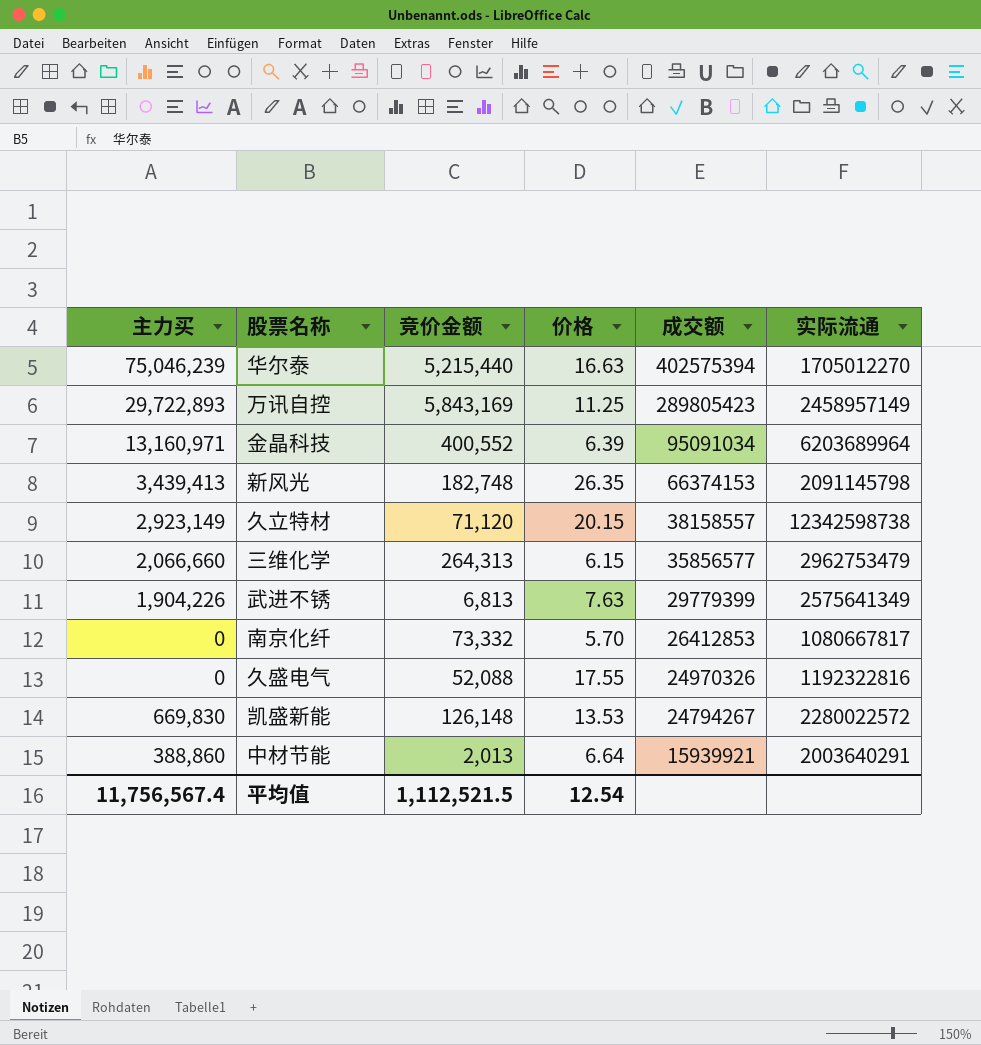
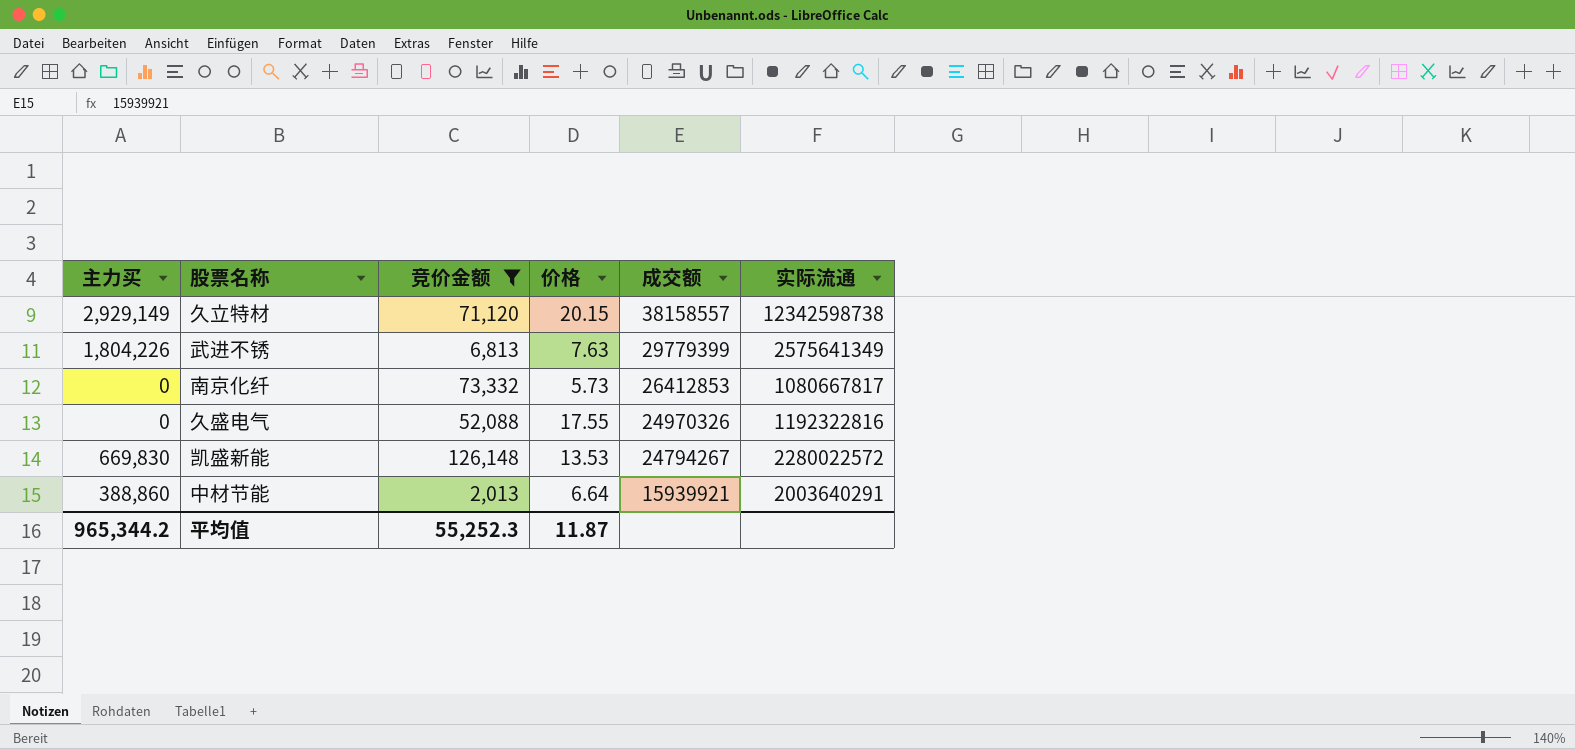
filter: none -> 竞价金额 <= 126,148
久立特材 | 主力买: 2,923,149 -> 2,929,149
武进不锈 | 主力买: 1,904,226 -> 1,804,226
南京化纤 | 价格: 5.70 -> 5.73
平均值 | 主力买: 11,756,567.4 -> 965,344.2
平均值 | 竞价金额: 1,112,521.5 -> 55,252.3
平均值 | 价格: 12.54 -> 11.87

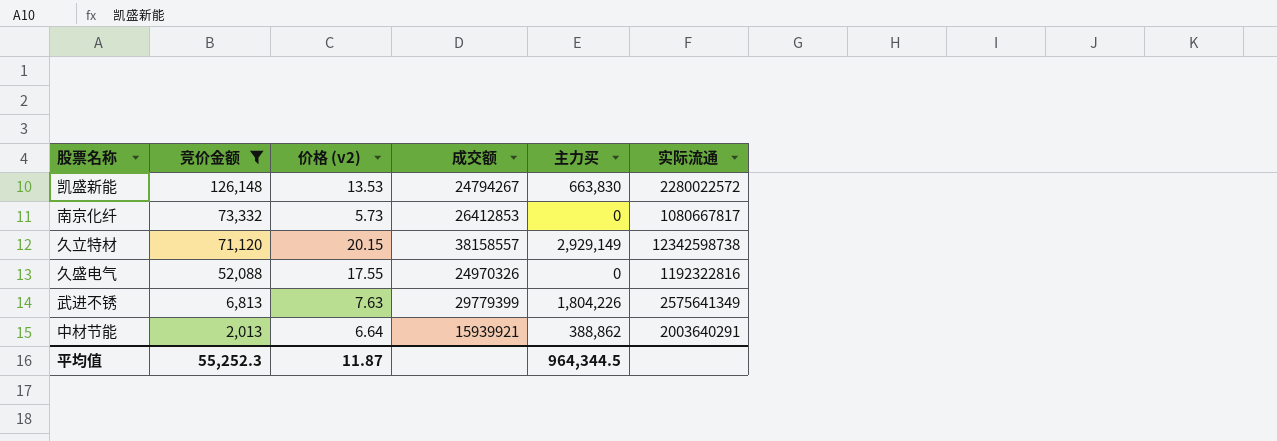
row order: 成交额 descending -> 竞价金额 descending
column name: 价格 -> 价格 (v2)
column 主力买 | position: 1 -> 5
凯盛新能 | 主力买: 669,830 -> 663,830
中材节能 | 主力买: 388,860 -> 388,862
平均值 | 主力买: 965,344.2 -> 964,344.5

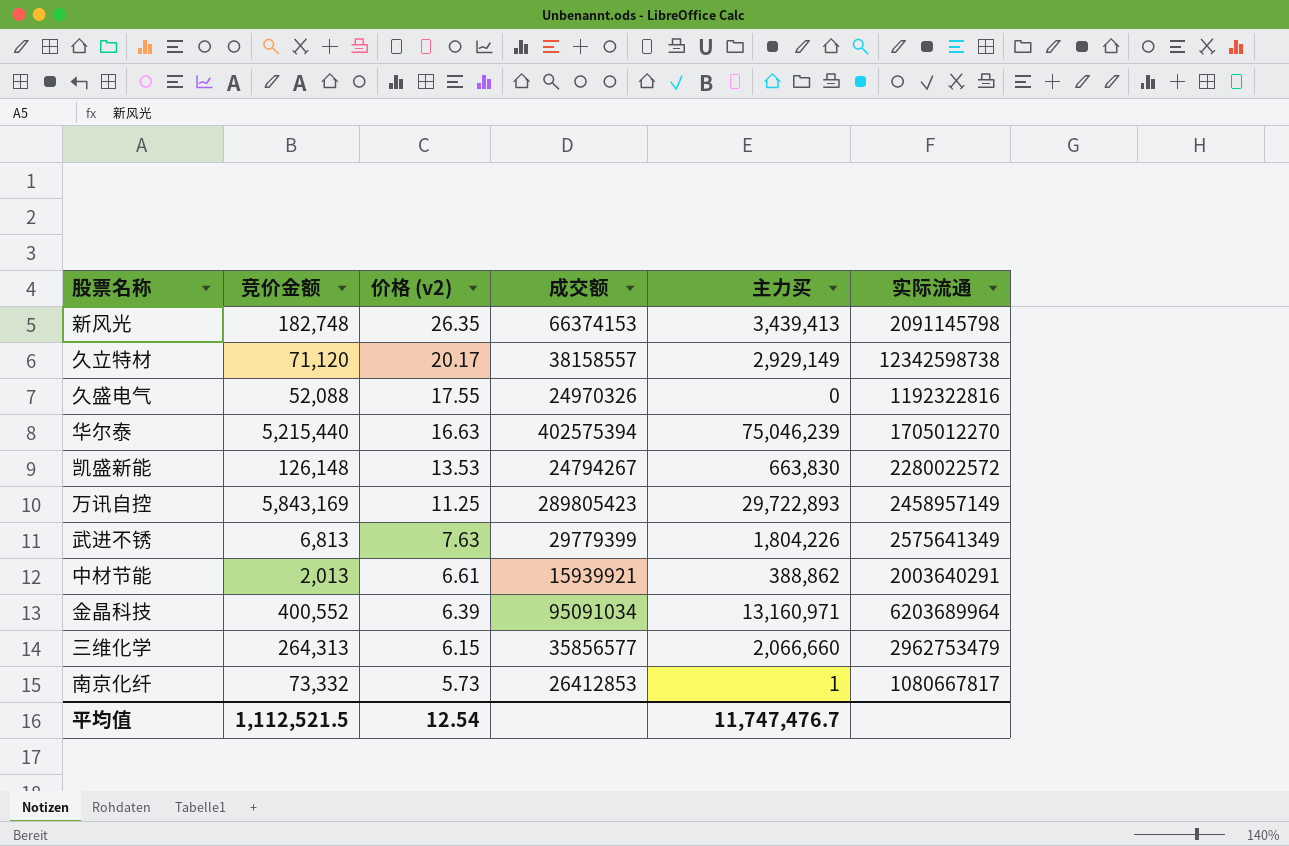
filter: 竞价金额 <= 126,148 -> none
row order: 竞价金额 descending -> 价格 (v2) descending
久立特材 | 价格 (v2): 20.15 -> 20.17
中材节能 | 价格 (v2): 6.64 -> 6.61
南京化纤 | 主力买: 0 -> 1
平均值 | 竞价金额: 55,252.3 -> 1,112,521.5
平均值 | 价格 (v2): 11.87 -> 12.54
平均值 | 主力买: 964,344.5 -> 11,747,476.7

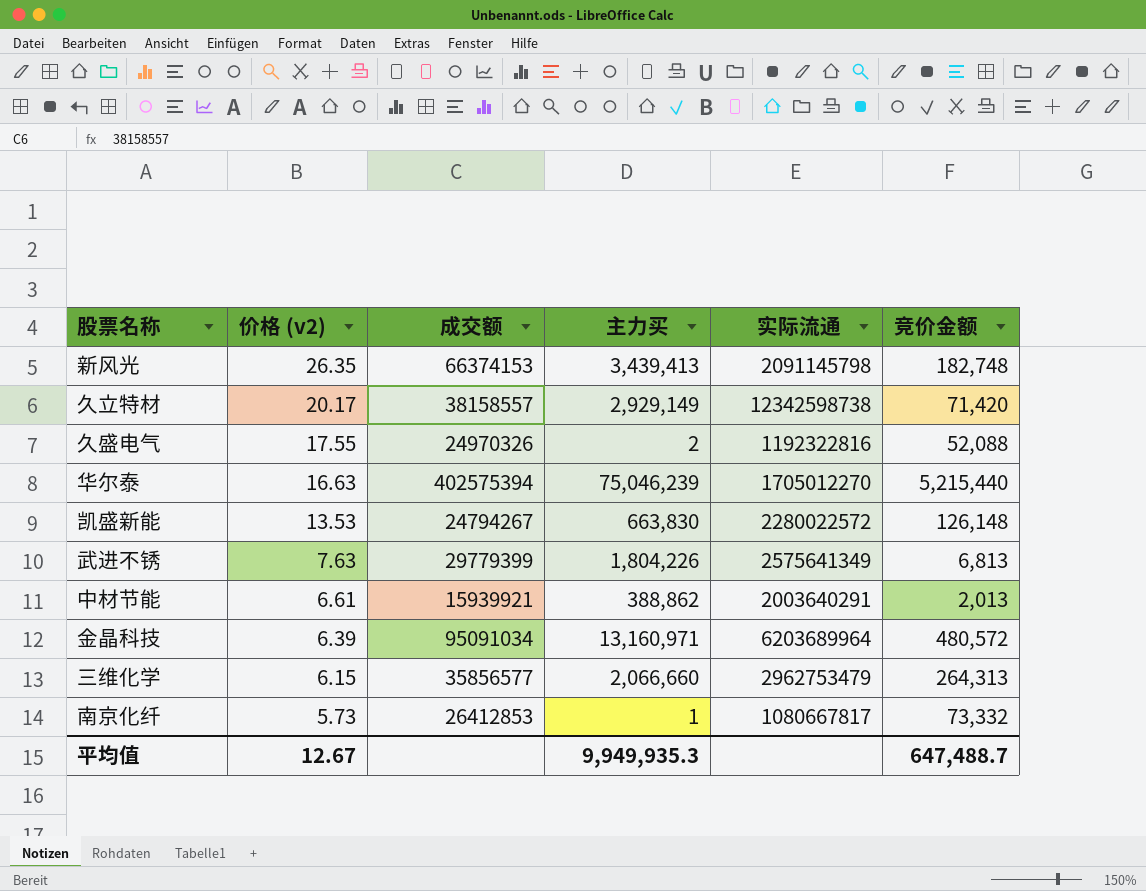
column 竞价金额 | position: 2 -> 6
row 万讯自控: 5,843,169 | 11.25 | 289805423 | 29,722,893 | 2458957149 -> none
久立特材 | 竞价金额: 71,120 -> 71,420
久盛电气 | 主力买: 0 -> 2
金晶科技 | 竞价金额: 400,552 -> 480,572
平均值 | 价格 (v2): 12.54 -> 12.67
平均值 | 主力买: 11,747,476.7 -> 9,949,935.3
平均值 | 竞价金额: 1,112,521.5 -> 647,488.7

